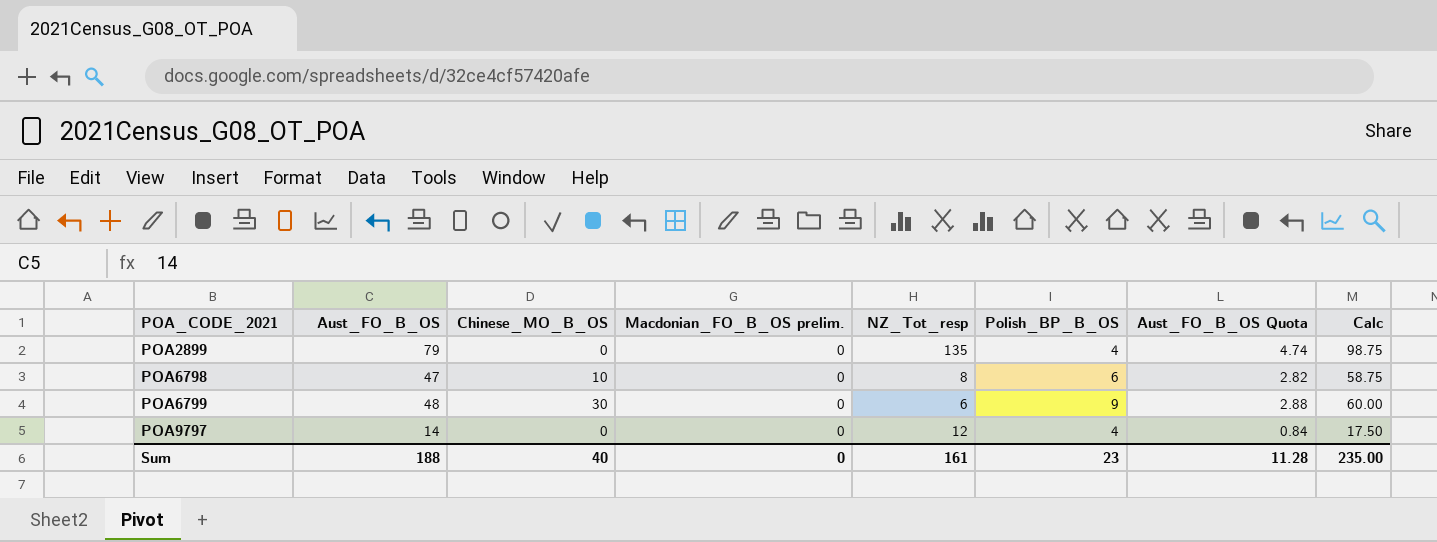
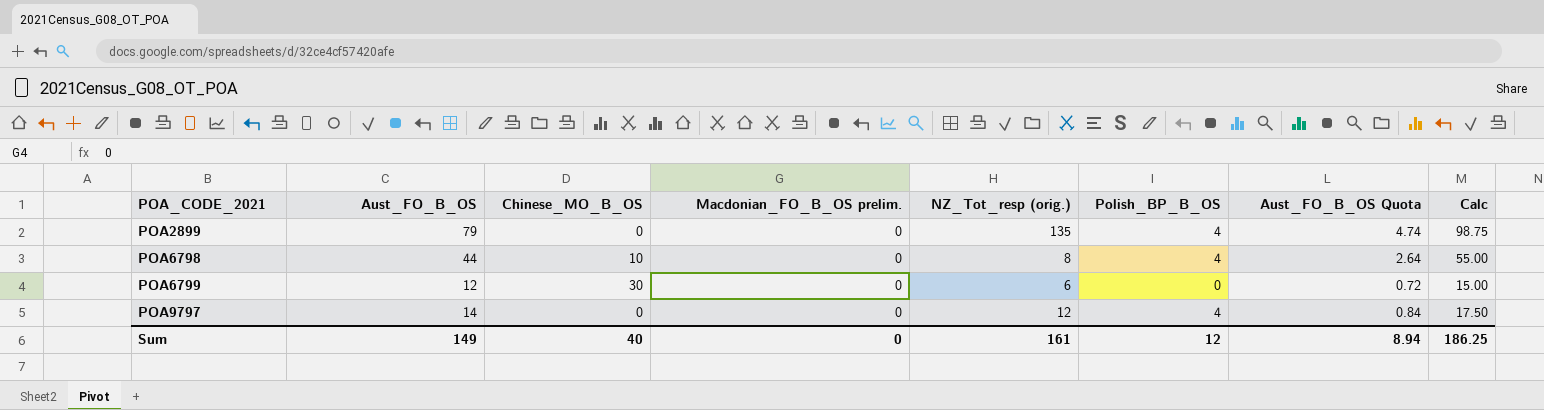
column name: NZ_Tot_resp -> NZ_Tot_resp (orig.)
POA6798 | Aust_FO_B_OS: 47 -> 44
POA6798 | Polish_BP_B_OS: 6 -> 4
POA6798 | Aust_FO_B_OS Quota: 2.82 -> 2.64
POA6798 | Calc: 58.75 -> 55.00
POA6799 | Aust_FO_B_OS: 48 -> 12
POA6799 | Polish_BP_B_OS: 9 -> 0
POA6799 | Aust_FO_B_OS Quota: 2.88 -> 0.72
POA6799 | Calc: 60.00 -> 15.00
Sum | Aust_FO_B_OS: 188 -> 149
Sum | Polish_BP_B_OS: 23 -> 12
Sum | Aust_FO_B_OS Quota: 11.28 -> 8.94
Sum | Calc: 235.00 -> 186.25

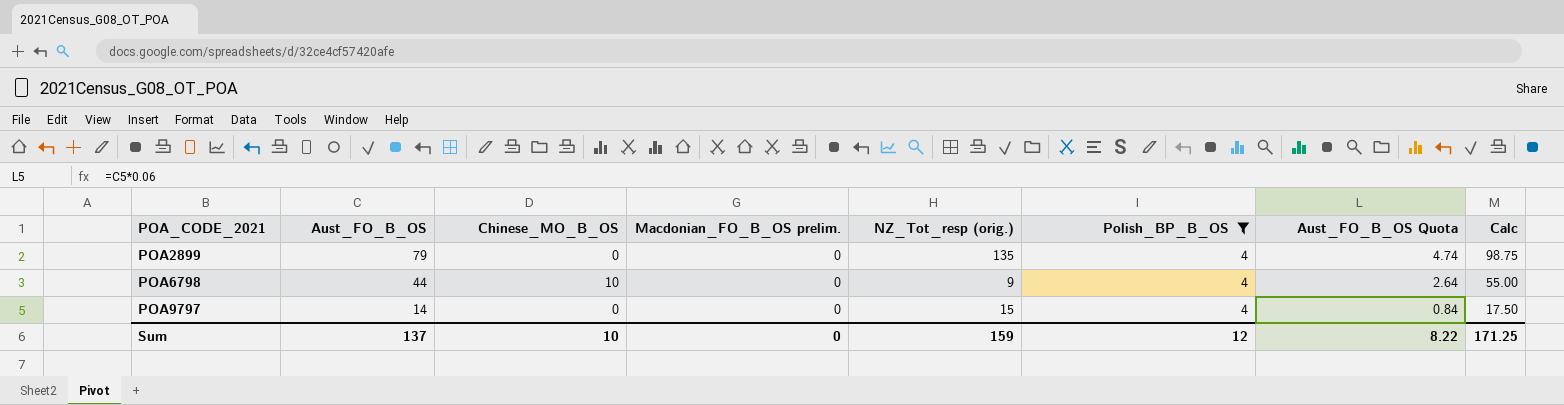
filter: none -> Polish_BP_B_OS = 4
POA6798 | NZ_Tot_resp (orig.): 8 -> 9
POA9797 | NZ_Tot_resp (orig.): 12 -> 15
Sum | Aust_FO_B_OS: 149 -> 137
Sum | Chinese_MO_B_OS: 40 -> 10
Sum | NZ_Tot_resp (orig.): 161 -> 159
Sum | Aust_FO_B_OS Quota: 8.94 -> 8.22
Sum | Calc: 186.25 -> 171.25

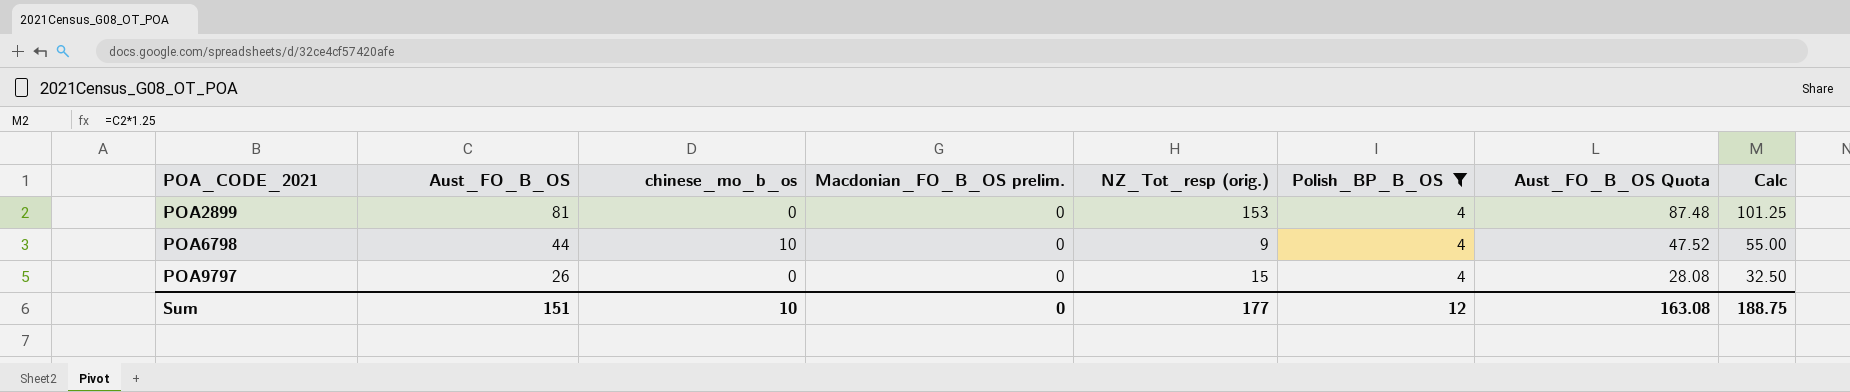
column name: Chinese_MO_B_OS -> chinese_mo_b_os
column Aust_FO_B_OS Quota | formula: [Aust_FO_B_OS] * 0.06 -> [Aust_FO_B_OS] * 1.08
POA2899 | Aust_FO_B_OS: 79 -> 81
POA2899 | NZ_Tot_resp (orig.): 135 -> 153
POA2899 | Calc: 98.75 -> 101.25
POA9797 | Aust_FO_B_OS: 14 -> 26
POA9797 | Calc: 17.50 -> 32.50
Sum | Aust_FO_B_OS: 137 -> 151
Sum | NZ_Tot_resp (orig.): 159 -> 177
Sum | Aust_FO_B_OS Quota: 8.22 -> 163.08
Sum | Calc: 171.25 -> 188.75

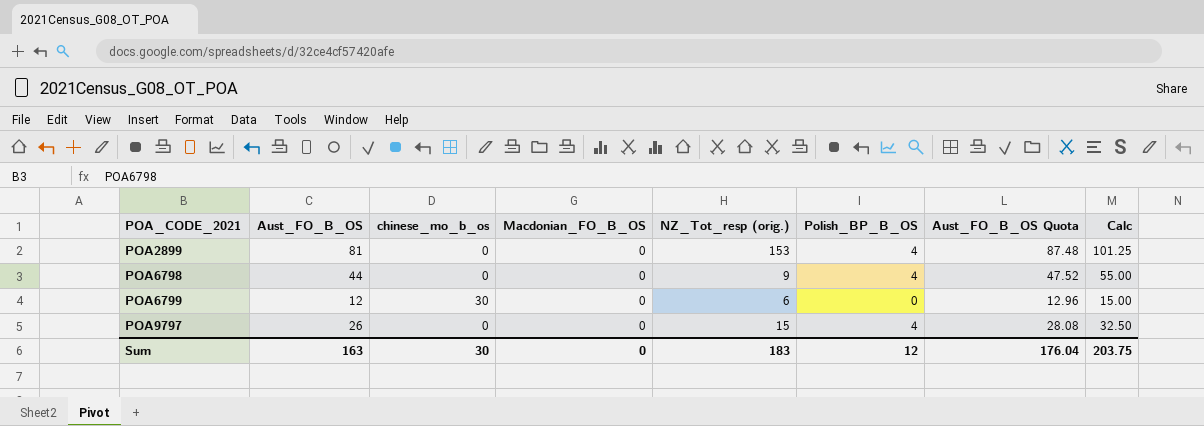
filter: Polish_BP_B_OS = 4 -> none
column name: Macdonian_FO_B_OS prelim. -> Macdonian_FO_B_OS
POA6798 | chinese_mo_b_os: 10 -> 0
Sum | Aust_FO_B_OS: 151 -> 163
Sum | chinese_mo_b_os: 10 -> 30
Sum | NZ_Tot_resp (orig.): 177 -> 183
Sum | Aust_FO_B_OS Quota: 163.08 -> 176.04
Sum | Calc: 188.75 -> 203.75

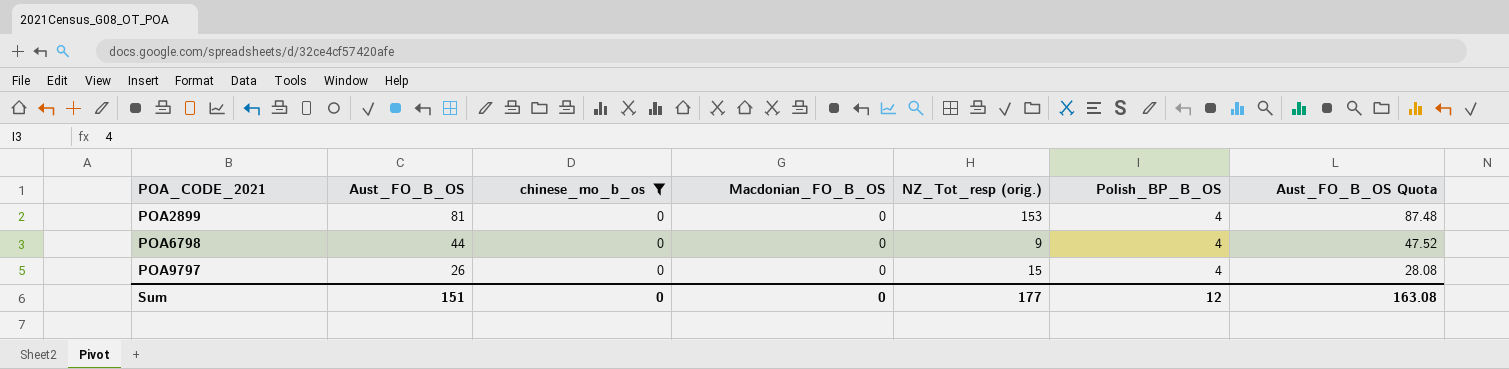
filter: none -> chinese_mo_b_os = 0
column Calc | formula: [Aust_FO_B_OS] * 1.25 -> none
Sum | Aust_FO_B_OS: 163 -> 151
Sum | chinese_mo_b_os: 30 -> 0
Sum | NZ_Tot_resp (orig.): 183 -> 177
Sum | Aust_FO_B_OS Quota: 176.04 -> 163.08

